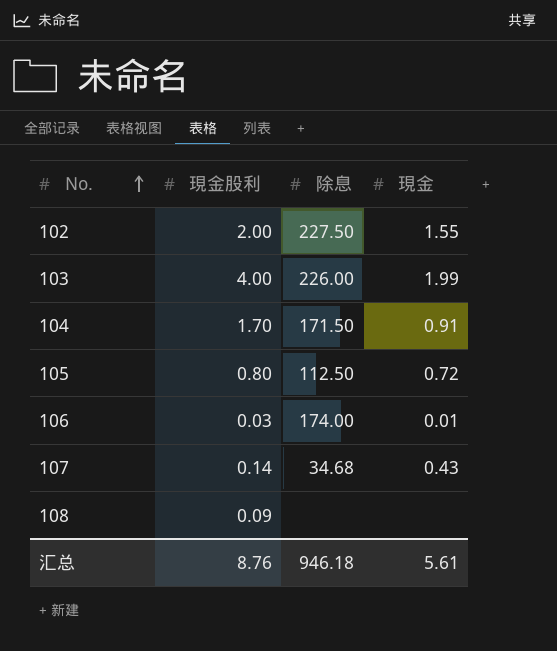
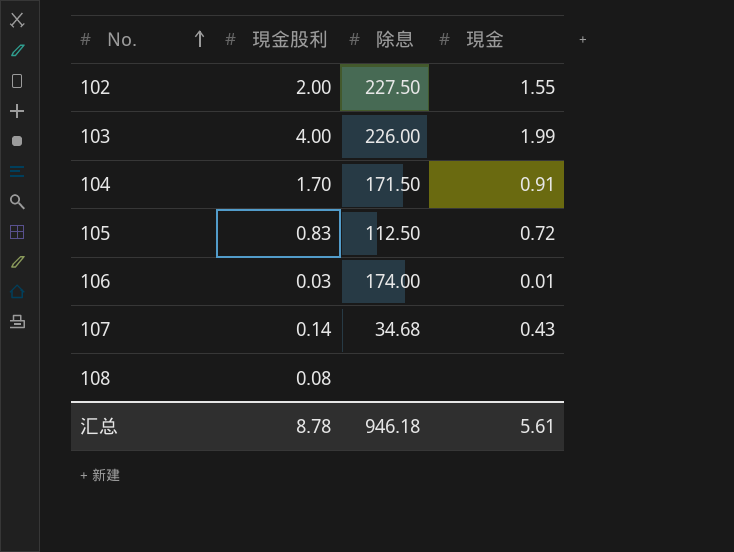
105 | 現金股利: 0.80 -> 0.83
108 | 現金股利: 0.09 -> 0.08
汇总 | 現金股利: 8.76 -> 8.78

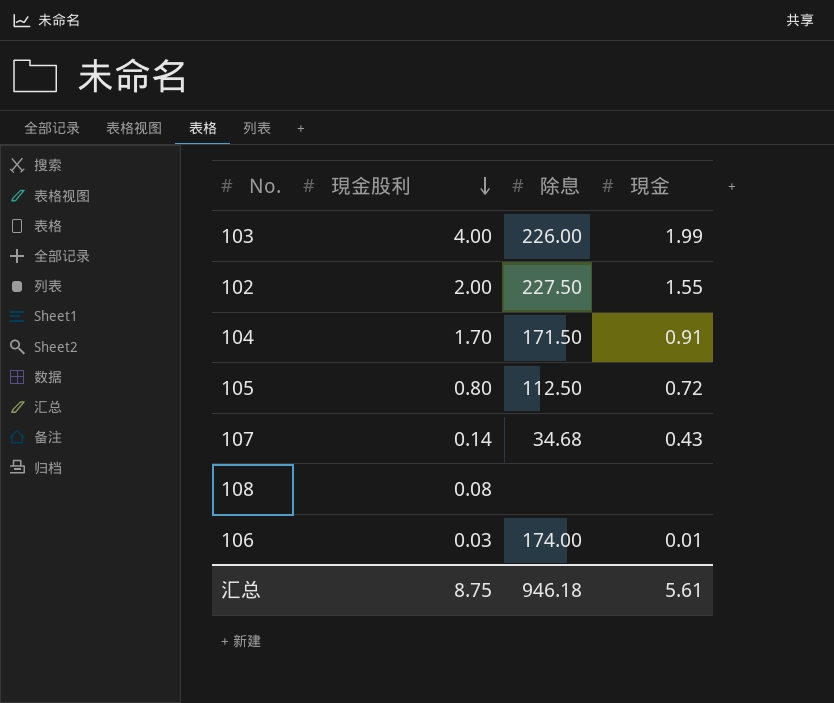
row order: No. ascending -> 現金股利 descending
105 | 現金股利: 0.83 -> 0.80
汇总 | 現金股利: 8.78 -> 8.75

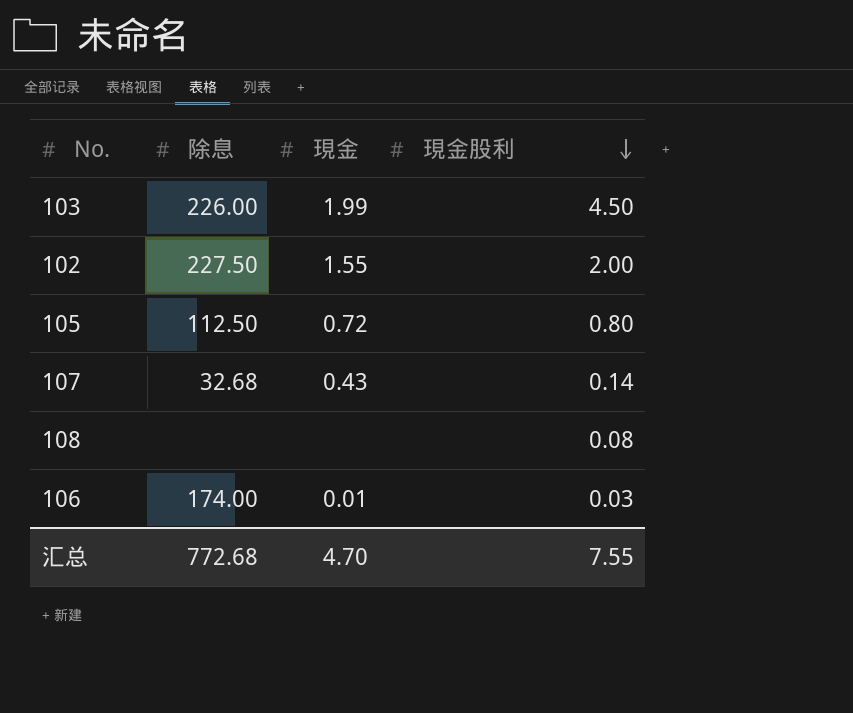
column 現金股利 | position: 2 -> 4
row 104: 1.70 | 171.50 | 0.91 -> none
103 | 現金股利: 4.00 -> 4.50
107 | 除息: 34.68 -> 32.68
汇总 | 除息: 946.18 -> 772.68
汇总 | 現金: 5.61 -> 4.70
汇总 | 現金股利: 8.75 -> 7.55

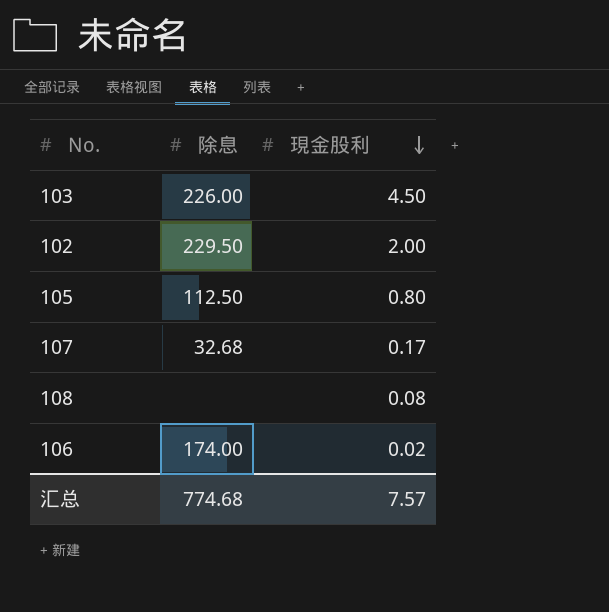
column 現金 | position: 3 -> none
102 | 除息: 227.50 -> 229.50
107 | 現金股利: 0.14 -> 0.17
106 | 現金股利: 0.03 -> 0.02
汇总 | 除息: 772.68 -> 774.68
汇总 | 現金股利: 7.55 -> 7.57

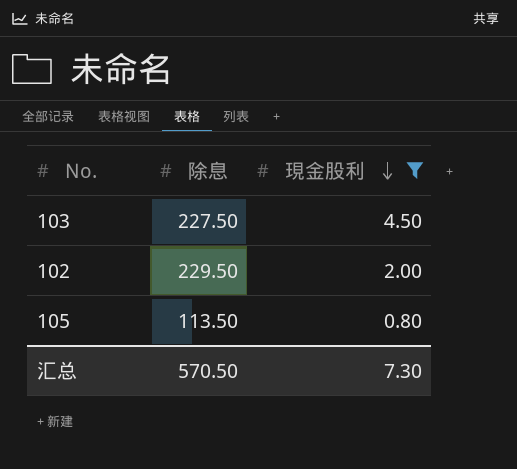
filter: none -> 現金股利 >= 0.80
103 | 除息: 226.00 -> 227.50
105 | 除息: 112.50 -> 113.50
汇总 | 除息: 774.68 -> 570.50
汇总 | 現金股利: 7.57 -> 7.30

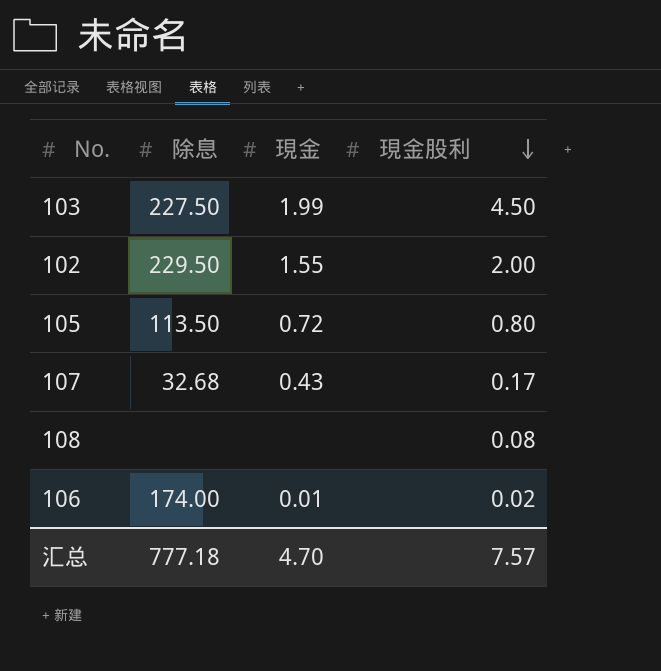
filter: 現金股利 >= 0.80 -> none
column 現金 | position: none -> 3
汇总 | 除息: 570.50 -> 777.18
汇总 | 現金股利: 7.30 -> 7.57

